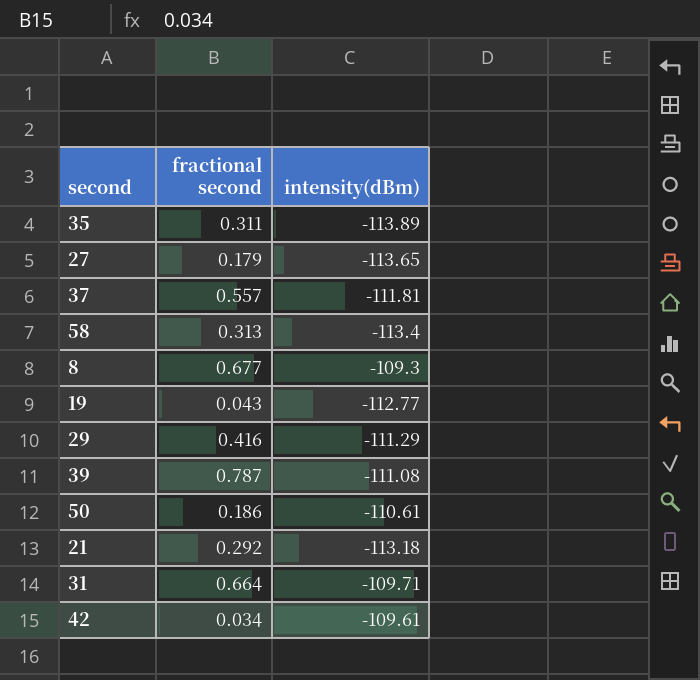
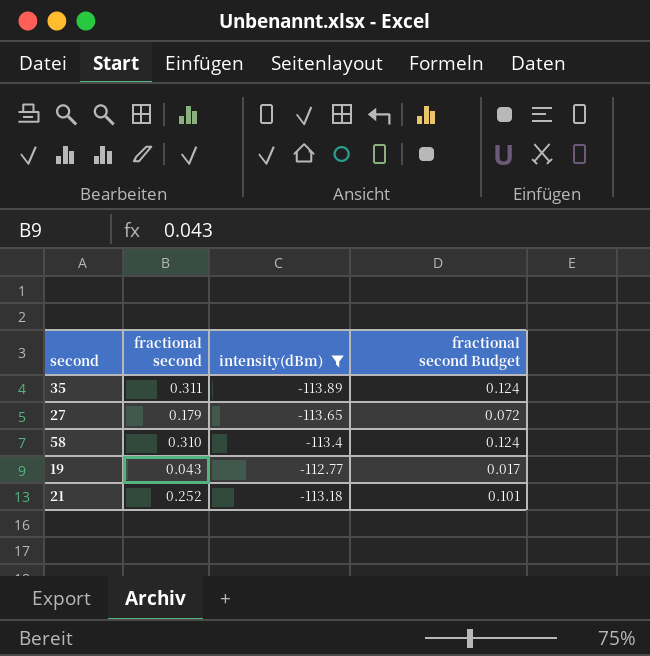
filter: none -> intensity(dBm) <= -112.77
column fractional second Budget | formula: none -> [fractional second] * 0.4
58 | fractional second: 0.313 -> 0.310
21 | fractional second: 0.292 -> 0.252

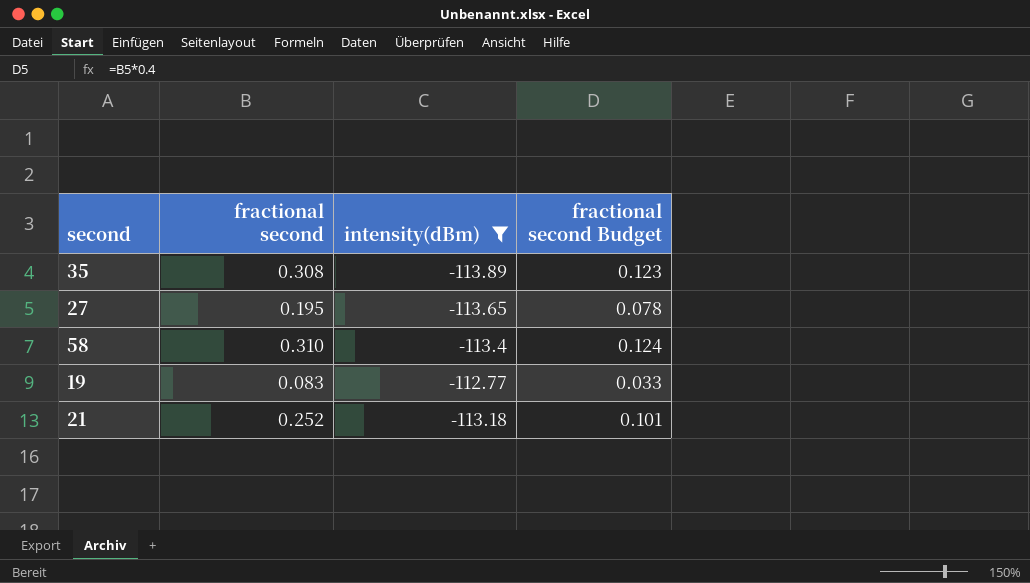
35 | fractional second: 0.311 -> 0.308
35 | fractional second Budget: 0.124 -> 0.123
27 | fractional second: 0.179 -> 0.195
27 | fractional second Budget: 0.072 -> 0.078
19 | fractional second: 0.043 -> 0.083
19 | fractional second Budget: 0.017 -> 0.033

